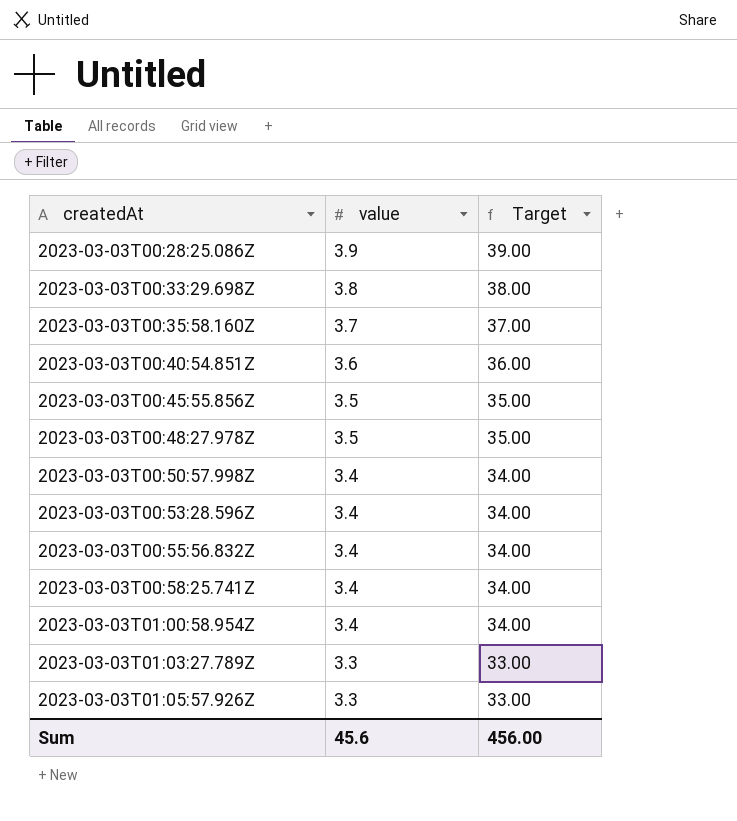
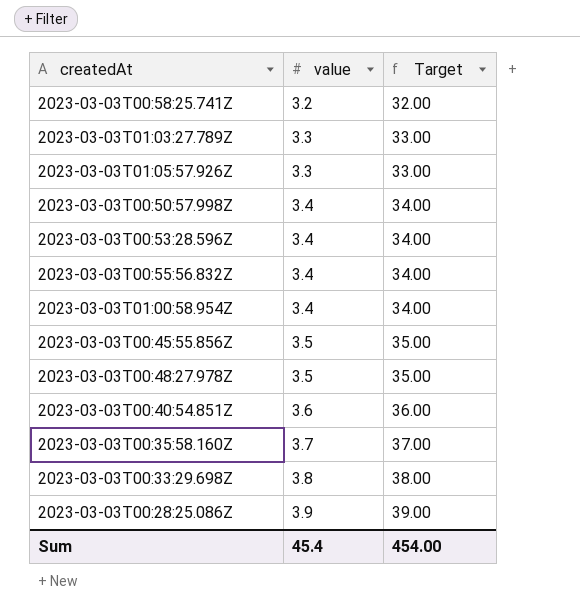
row order: createdAt ascending -> value ascending
2023-03-03T00:58:25.741Z | value: 3.4 -> 3.2
2023-03-03T00:58:25.741Z | Target: 34.00 -> 32.00
Sum | value: 45.6 -> 45.4
Sum | Target: 456.00 -> 454.00

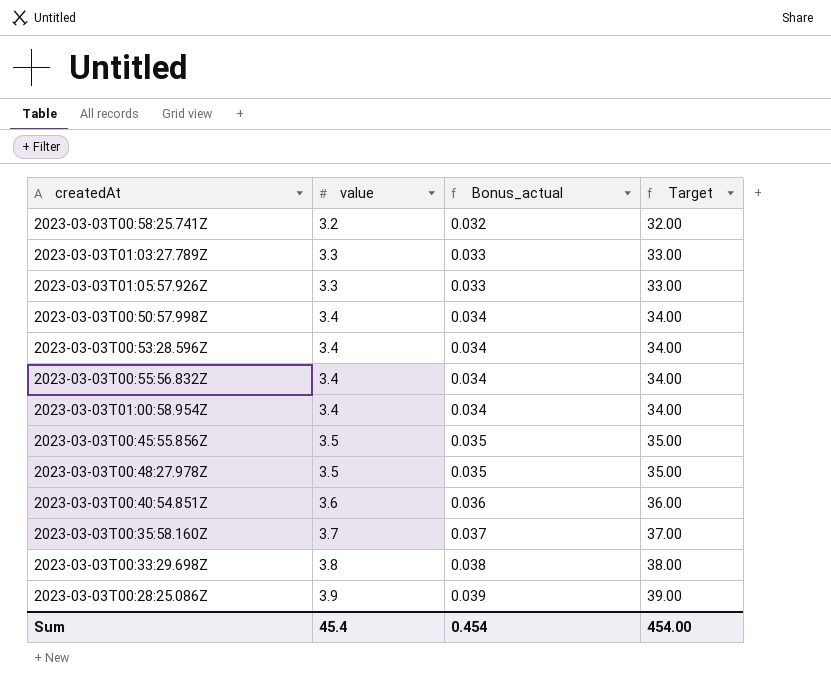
column Bonus_actual | formula: none -> [value] * 0.01

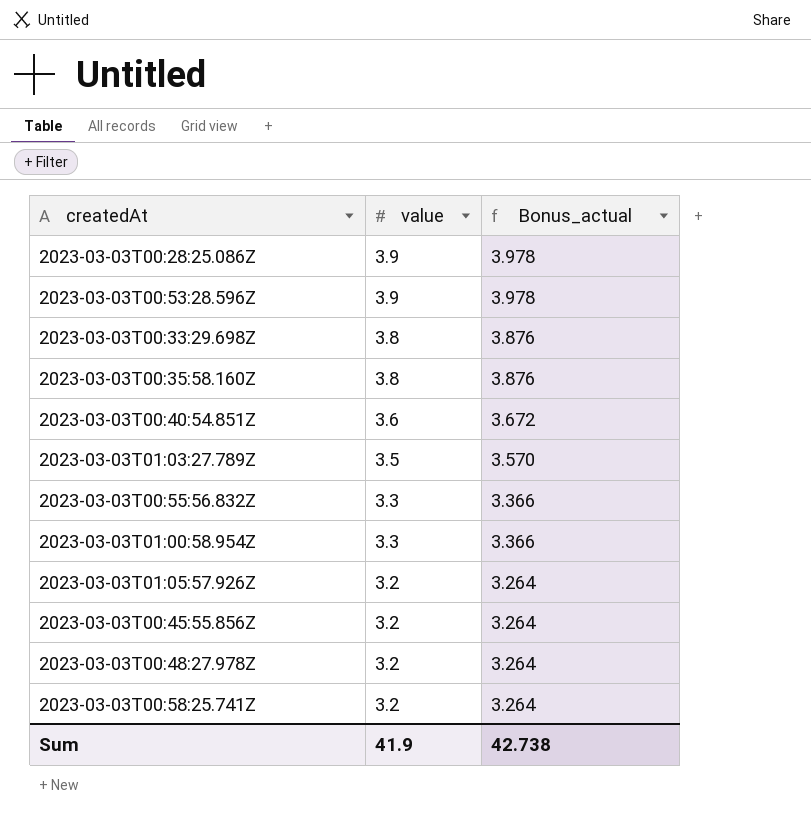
row order: value ascending -> value descending
column Target | formula: [value] * 10 -> none
column Bonus_actual | formula: [value] * 0.01 -> [value] * 1.02
row 2023-03-03T00:50:57.998Z: 3.4 | 0.034 | 34.00 -> none
2023-03-03T00:53:28.596Z | value: 3.4 -> 3.9
2023-03-03T00:35:58.160Z | value: 3.7 -> 3.8
2023-03-03T01:03:27.789Z | value: 3.3 -> 3.5
2023-03-03T00:55:56.832Z | value: 3.4 -> 3.3
2023-03-03T01:00:58.954Z | value: 3.4 -> 3.3
2023-03-03T01:05:57.926Z | value: 3.3 -> 3.2
2023-03-03T00:45:55.856Z | value: 3.5 -> 3.2
2023-03-03T00:48:27.978Z | value: 3.5 -> 3.2
Sum | value: 45.4 -> 41.9
Sum | Bonus_actual: 0.454 -> 42.738

